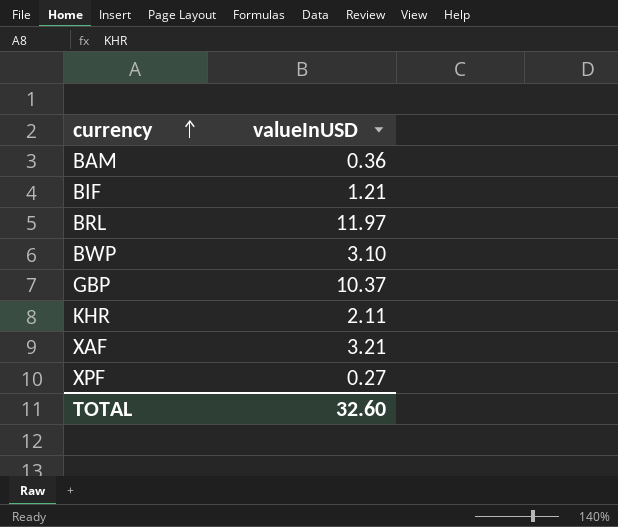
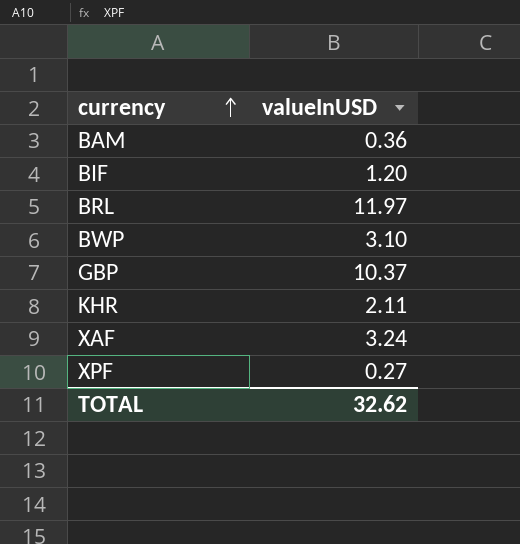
BIF | valueInUSD: 1.21 -> 1.20
XAF | valueInUSD: 3.21 -> 3.24
TOTAL | valueInUSD: 32.60 -> 32.62

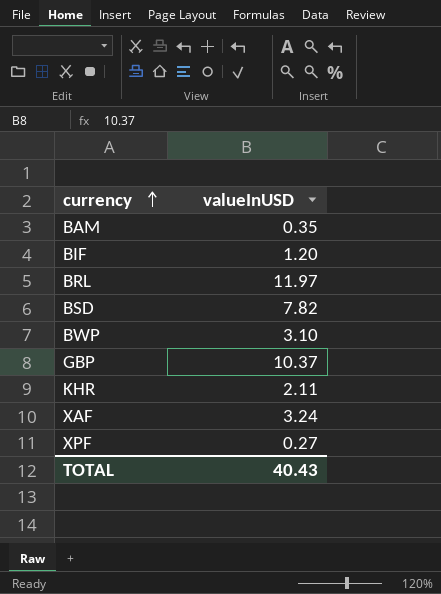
BAM | valueInUSD: 0.36 -> 0.35
row BSD: none -> 7.82
TOTAL | valueInUSD: 32.62 -> 40.43

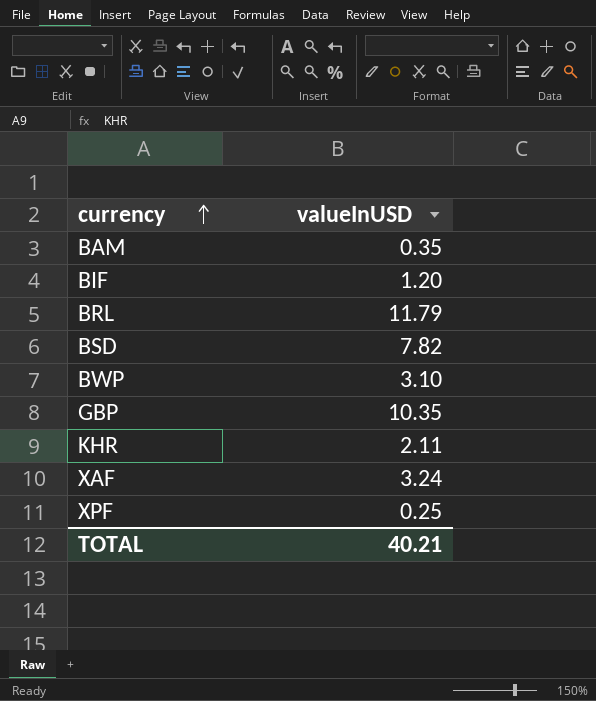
BRL | valueInUSD: 11.97 -> 11.79
GBP | valueInUSD: 10.37 -> 10.35
XPF | valueInUSD: 0.27 -> 0.25
TOTAL | valueInUSD: 40.43 -> 40.21

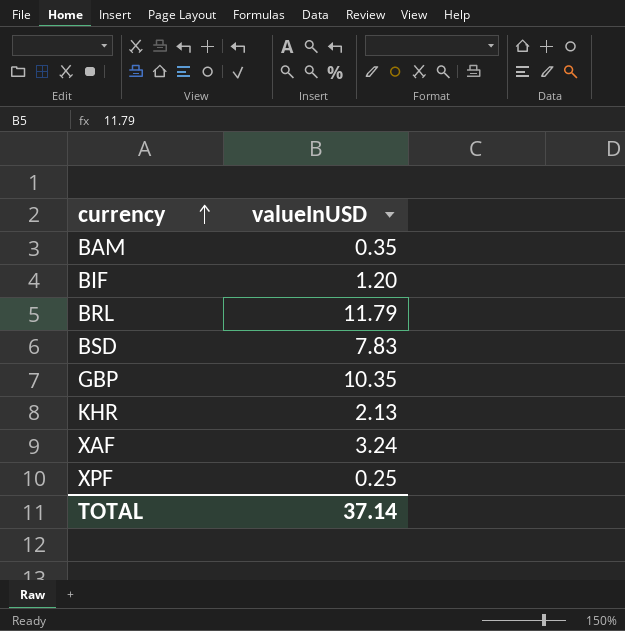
row BWP: 3.10 -> none
BSD | valueInUSD: 7.82 -> 7.83
KHR | valueInUSD: 2.11 -> 2.13
TOTAL | valueInUSD: 40.21 -> 37.14

